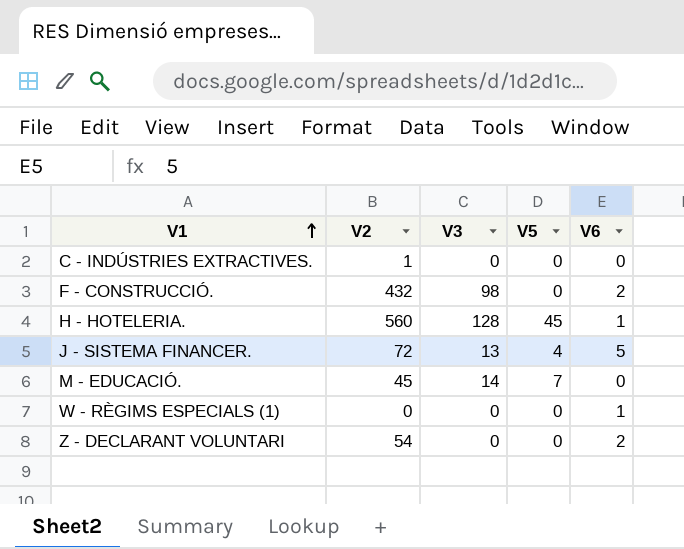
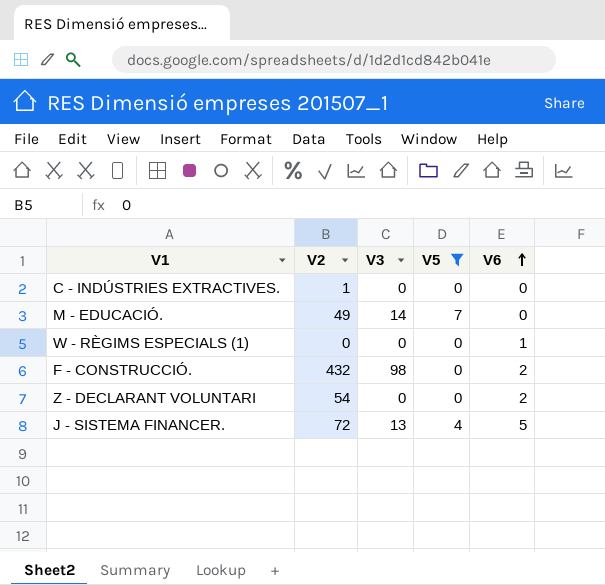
filter: none -> V5 != 45
row order: V1 ascending -> V6 ascending
M - EDUCACIÓ. | V2: 45 -> 49

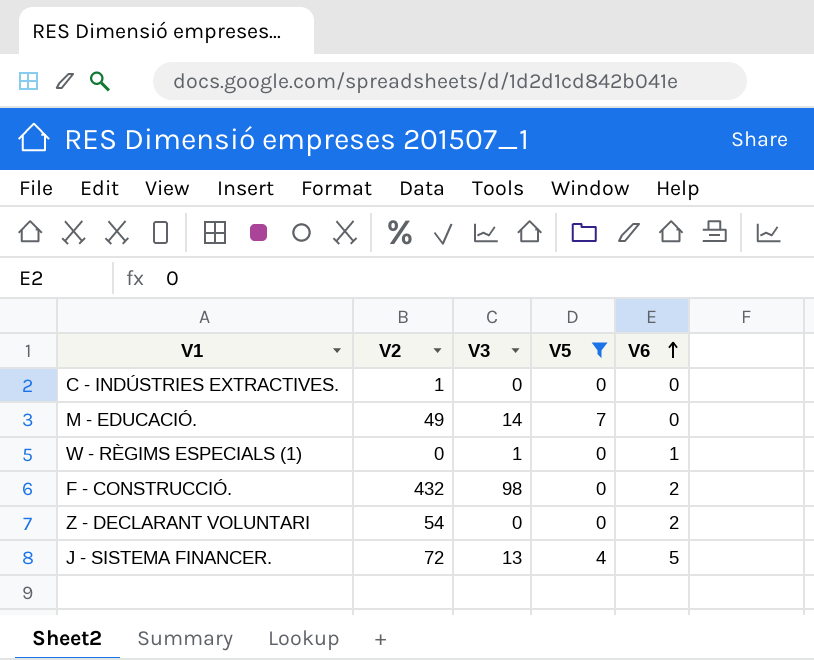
W - RÈGIMS ESPECIALS (1) | V3: 0 -> 1

